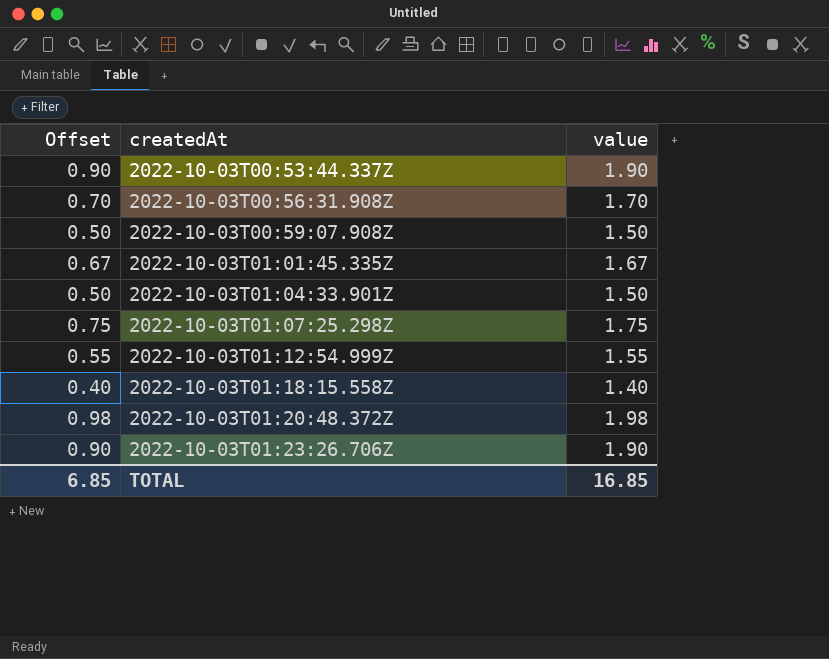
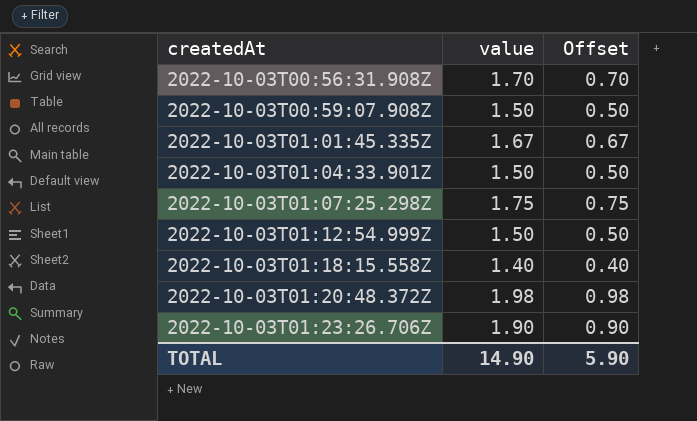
column Offset | position: 1 -> 3
row 2022-10-03T00:53:44.337Z: 0.90 | 1.90 -> none
2022-10-03T01:12:54.999Z | value: 1.55 -> 1.50
2022-10-03T01:12:54.999Z | Offset: 0.55 -> 0.50
TOTAL | value: 16.85 -> 14.90
TOTAL | Offset: 6.85 -> 5.90

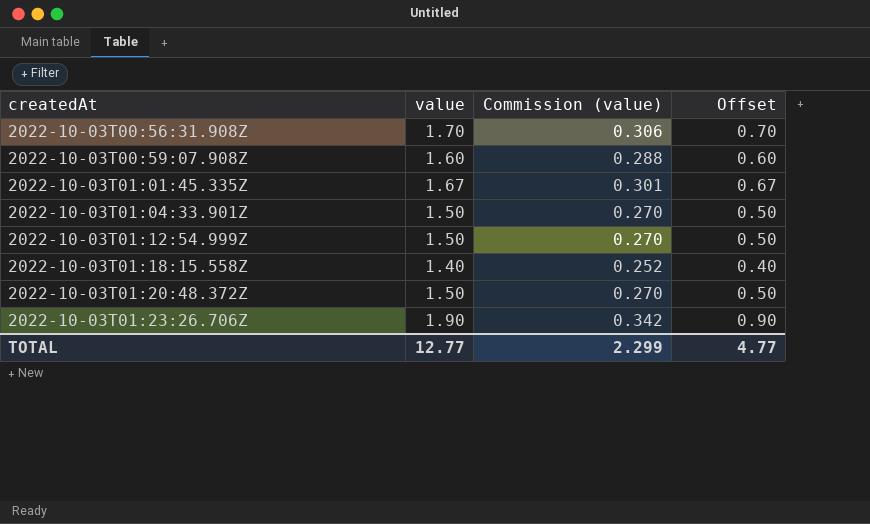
column Commission (value) | formula: none -> [value] * 0.18
row 2022-10-03T01:07:25.298Z: 1.75 | 0.75 -> none
2022-10-03T00:59:07.908Z | value: 1.50 -> 1.60
2022-10-03T00:59:07.908Z | Offset: 0.50 -> 0.60
2022-10-03T01:20:48.372Z | value: 1.98 -> 1.50
2022-10-03T01:20:48.372Z | Offset: 0.98 -> 0.50
TOTAL | value: 14.90 -> 12.77
TOTAL | Offset: 5.90 -> 4.77

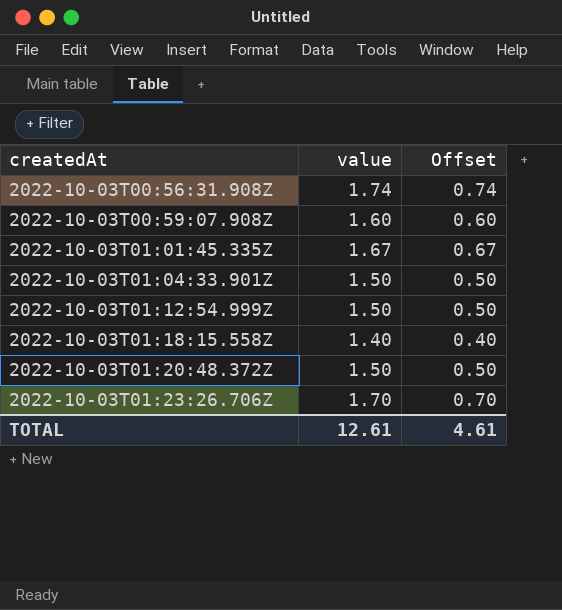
column Commission (value) | formula: [value] * 0.18 -> none
2022-10-03T00:56:31.908Z | value: 1.70 -> 1.74
2022-10-03T00:56:31.908Z | Offset: 0.70 -> 0.74
2022-10-03T01:23:26.706Z | value: 1.90 -> 1.70
2022-10-03T01:23:26.706Z | Offset: 0.90 -> 0.70
TOTAL | value: 12.77 -> 12.61
TOTAL | Offset: 4.77 -> 4.61

